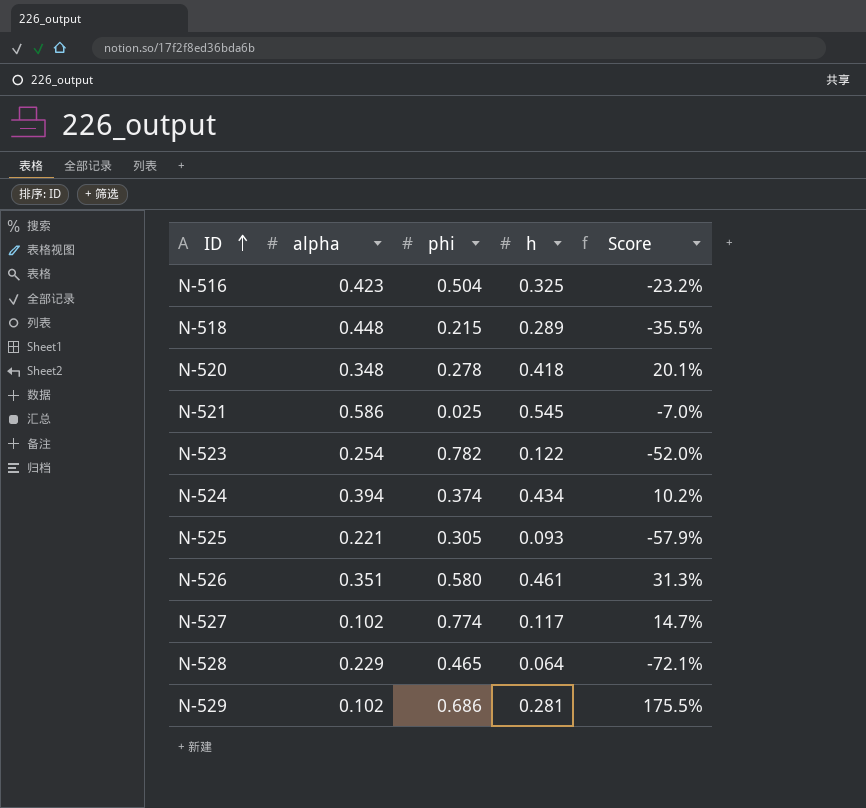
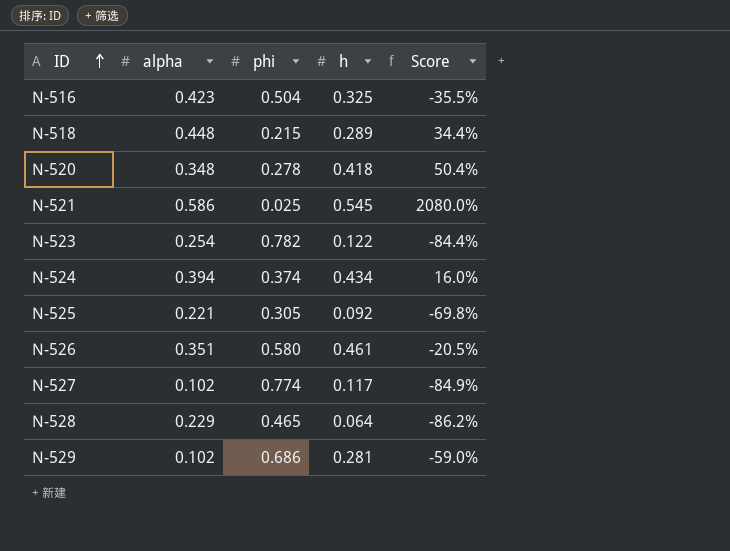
column Score | formula: ([h] - [alpha]) / [alpha] -> ([h] - [phi]) / [phi]
N-525 | h: 0.093 -> 0.092

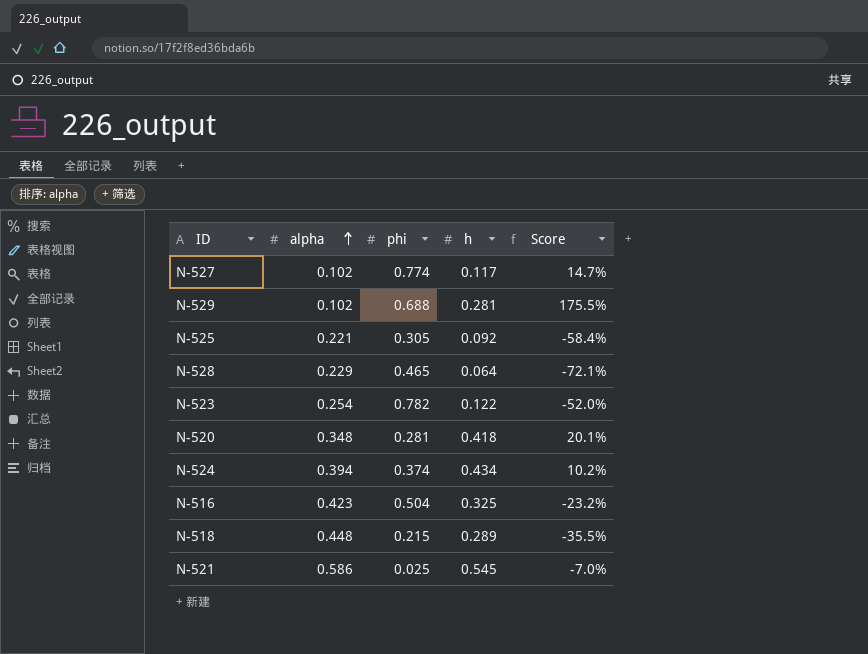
row order: ID ascending -> alpha ascending
column Score | formula: ([h] - [phi]) / [phi] -> ([h] - [alpha]) / [alpha]
row N-526: 0.351 | 0.580 | 0.461 | -20.5% -> none
N-529 | phi: 0.686 -> 0.688
N-520 | phi: 0.278 -> 0.281

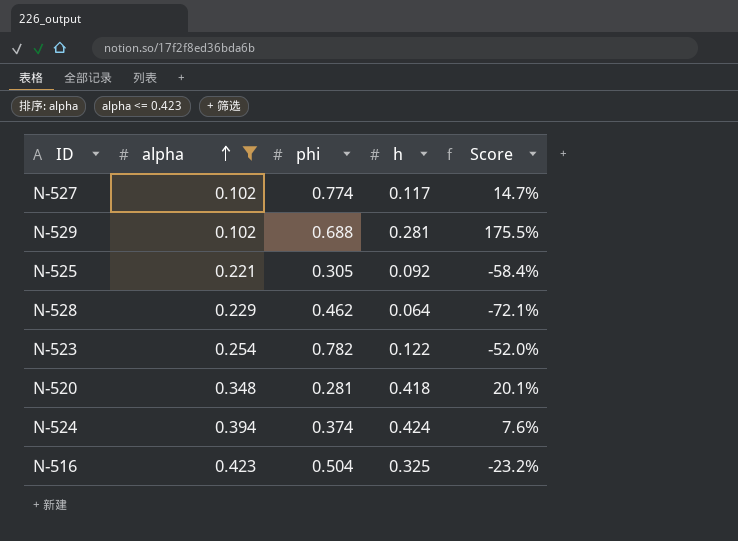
filter: none -> alpha <= 0.423
N-528 | phi: 0.465 -> 0.462
N-524 | h: 0.434 -> 0.424
N-524 | Score: 10.2% -> 7.6%

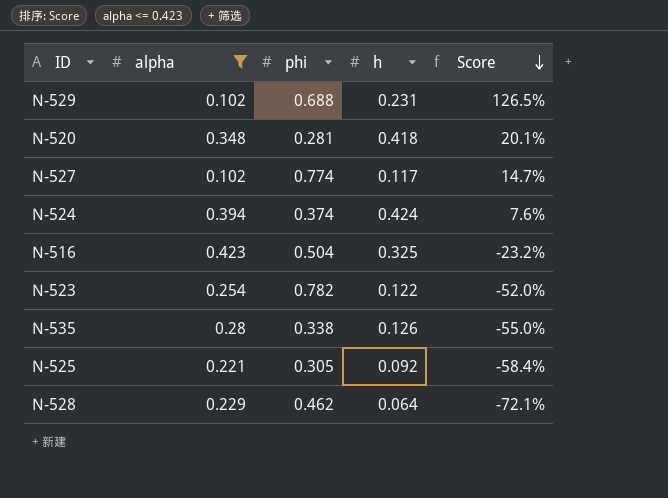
row order: alpha ascending -> Score descending
N-529 | h: 0.281 -> 0.231
N-529 | Score: 175.5% -> 126.5%
row N-535: none -> 0.28 | 0.338 | 0.126 | -55.0%

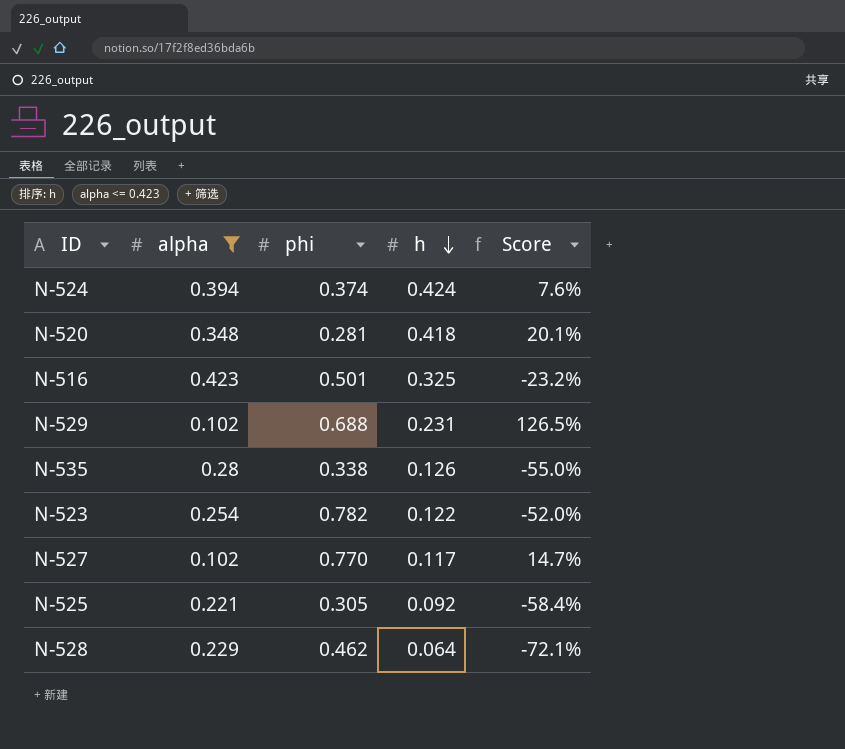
row order: Score descending -> h descending
N-516 | phi: 0.504 -> 0.501
N-527 | phi: 0.774 -> 0.770

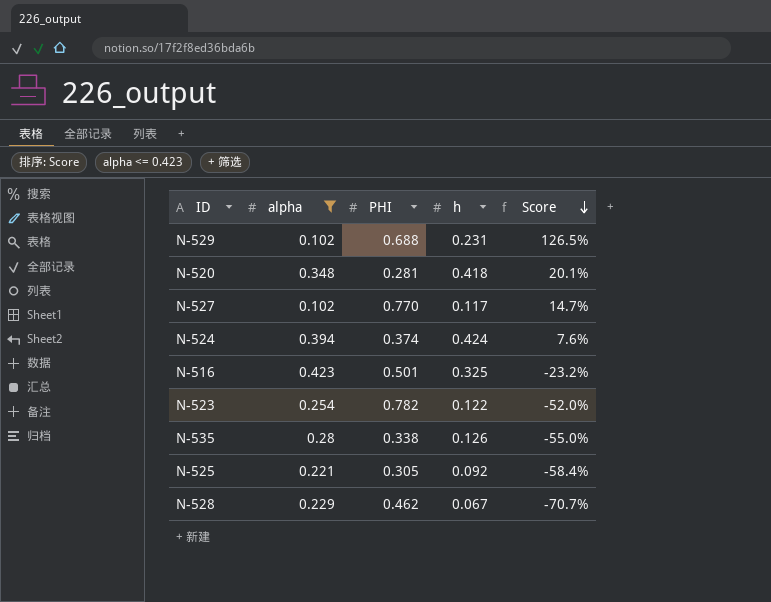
row order: h descending -> Score descending
column name: phi -> PHI
N-528 | h: 0.064 -> 0.067
N-528 | Score: -72.1% -> -70.7%

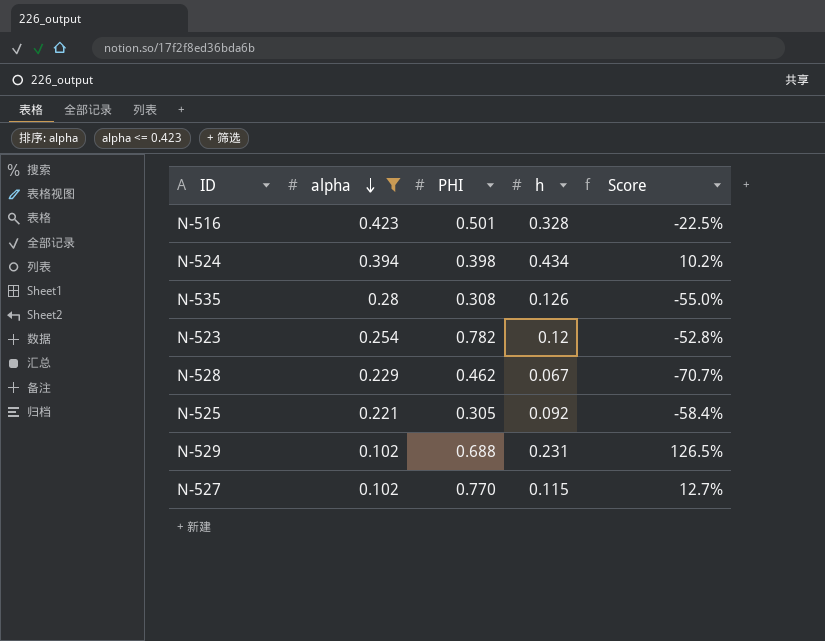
row order: Score descending -> alpha descending
row N-520: 0.348 | 0.281 | 0.418 | 20.1% -> none
N-516 | h: 0.325 -> 0.328
N-516 | Score: -23.2% -> -22.5%
N-524 | PHI: 0.374 -> 0.398
N-524 | h: 0.424 -> 0.434
N-524 | Score: 7.6% -> 10.2%
N-535 | PHI: 0.338 -> 0.308
N-523 | h: 0.122 -> 0.12
N-523 | Score: -52.0% -> -52.8%
N-527 | h: 0.117 -> 0.115
N-527 | Score: 14.7% -> 12.7%

